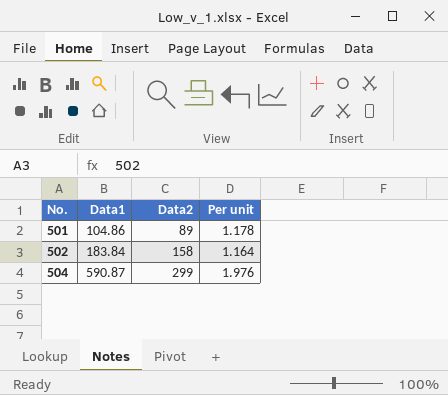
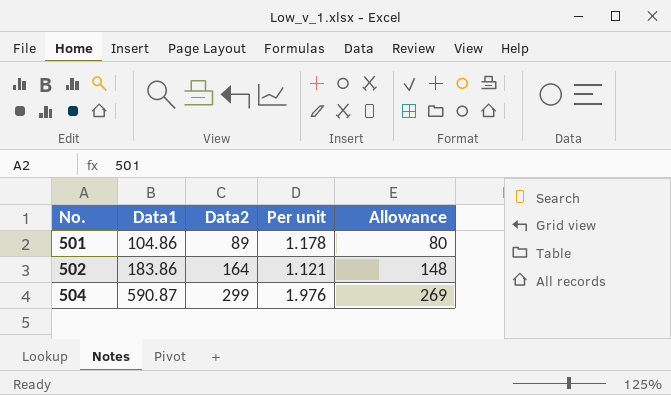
column Allowance | formula: none -> [Data2] * 0.9
502 | Data1: 183.84 -> 183.86
502 | Data2: 158 -> 164
502 | Per unit: 1.164 -> 1.121

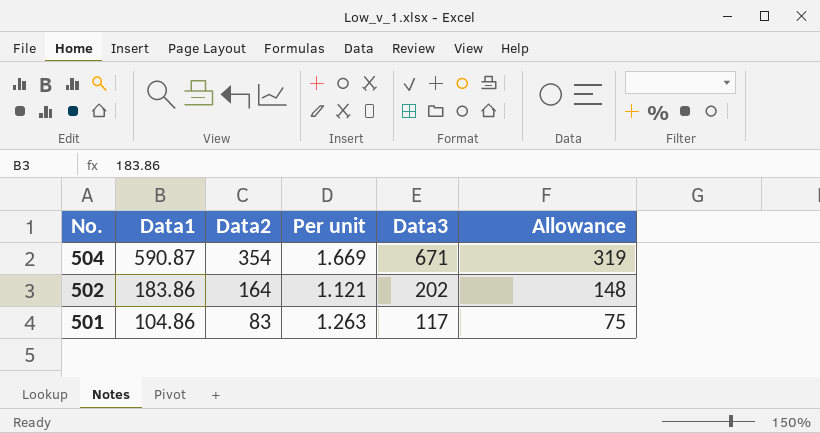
row order: No. ascending -> No. descending
column Data3 | position: none -> 5
504 | Data2: 299 -> 354
504 | Per unit: 1.976 -> 1.669
504 | Allowance: 269 -> 319
501 | Data2: 89 -> 83
501 | Per unit: 1.178 -> 1.263
501 | Allowance: 80 -> 75

